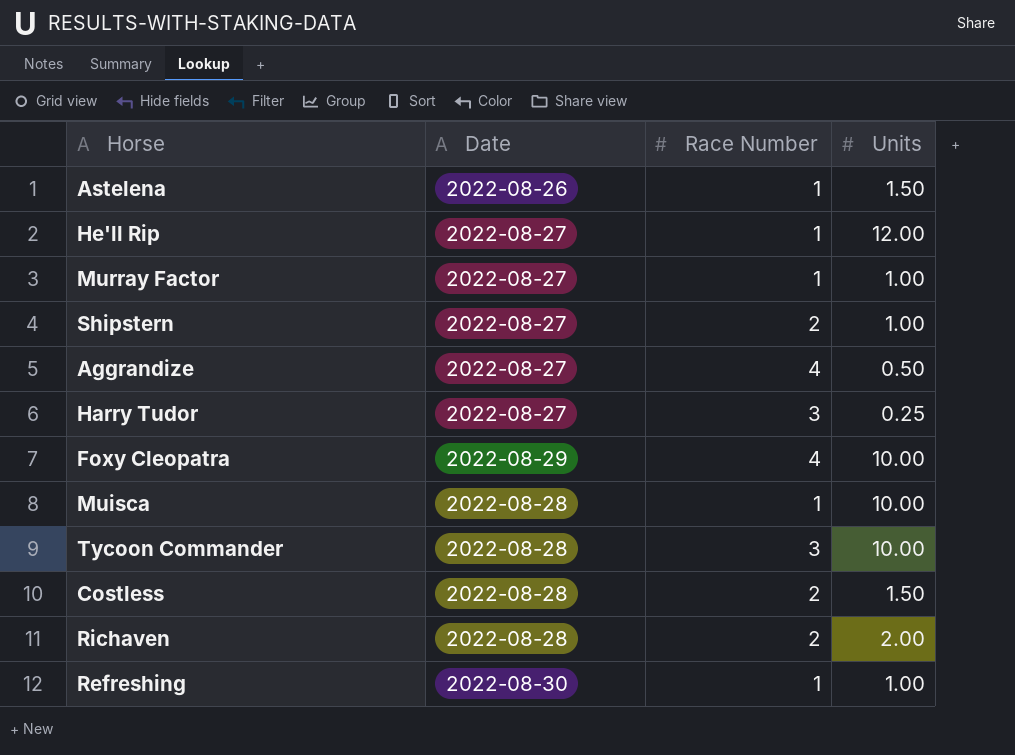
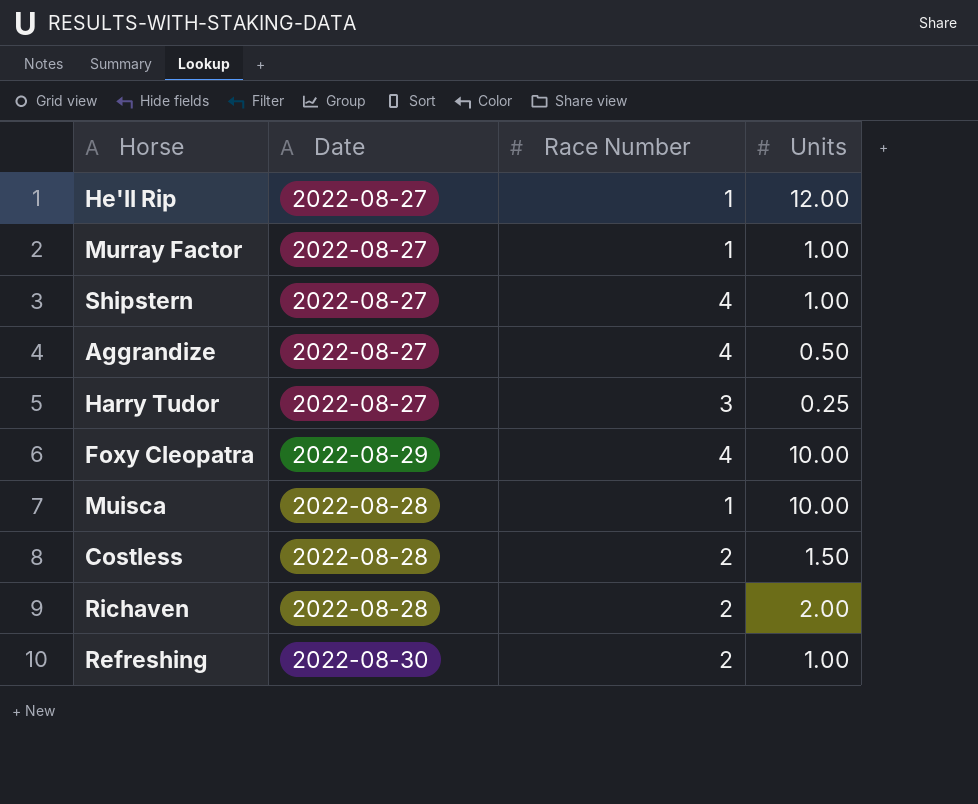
row Astelena: 2022-08-26 | 1 | 1.50 -> none
row Tycoon Commander: 2022-08-28 | 3 | 10.00 -> none
Shipstern | Race Number: 2 -> 4
Refreshing | Race Number: 1 -> 2

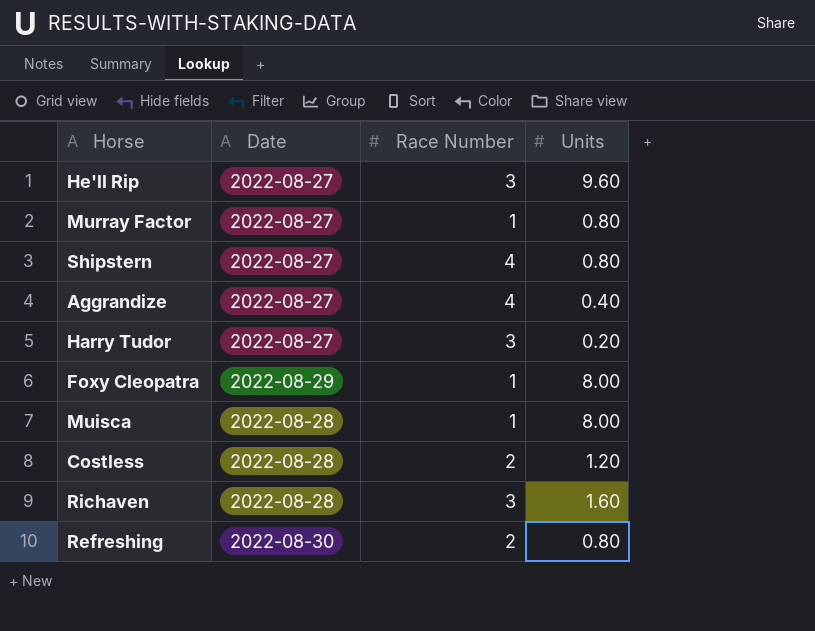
He'll Rip | Race Number: 1 -> 3
He'll Rip | Units: 12.00 -> 9.60
Murray Factor | Units: 1.00 -> 0.80
Shipstern | Units: 1.00 -> 0.80
Aggrandize | Units: 0.50 -> 0.40
Harry Tudor | Units: 0.25 -> 0.20
Foxy Cleopatra | Race Number: 4 -> 1
Foxy Cleopatra | Units: 10.00 -> 8.00
Muisca | Units: 10.00 -> 8.00
Costless | Units: 1.50 -> 1.20
Richaven | Race Number: 2 -> 3
Richaven | Units: 2.00 -> 1.60
Refreshing | Units: 1.00 -> 0.80

